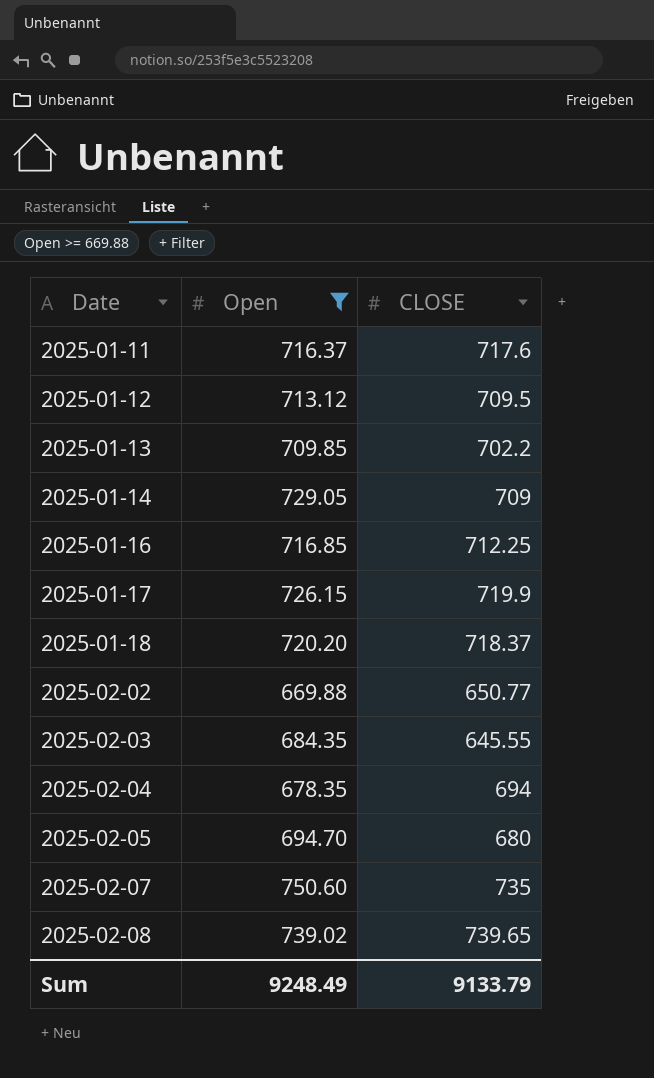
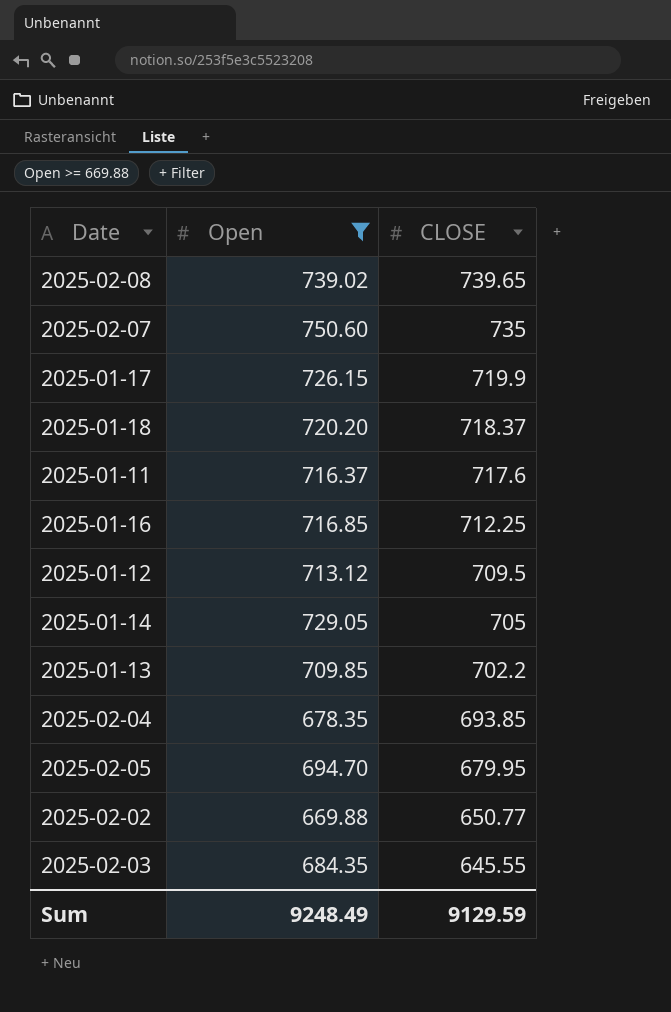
row order: Date ascending -> CLOSE descending
2025-01-14 | CLOSE: 709 -> 705
2025-02-04 | CLOSE: 694 -> 693.85
2025-02-05 | CLOSE: 680 -> 679.95
Sum | CLOSE: 9133.79 -> 9129.59

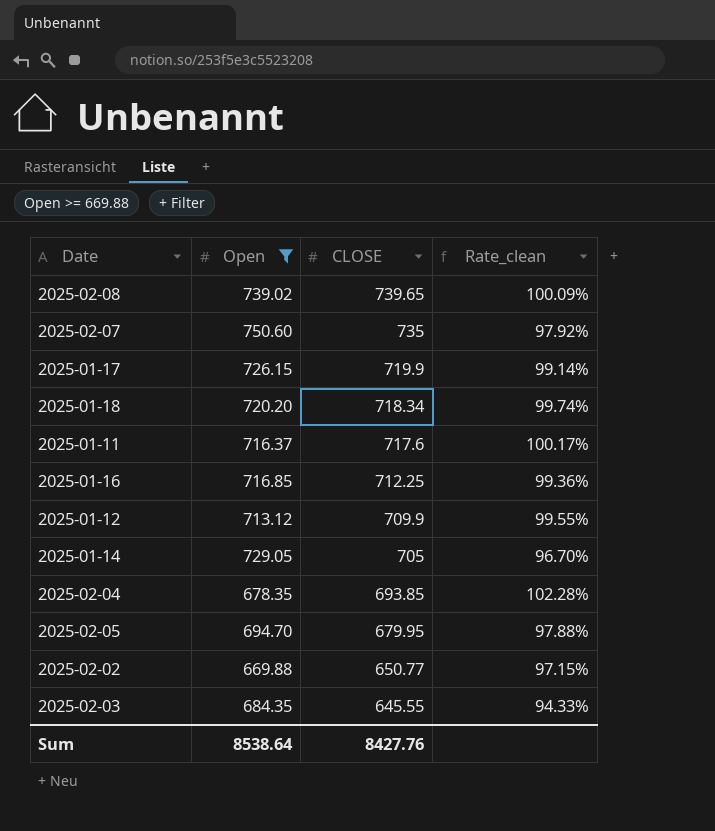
column Rate_clean | formula: none -> [CLOSE] / [Open]
row 2025-01-13: 709.85 | 702.2 -> none
2025-01-18 | CLOSE: 718.37 -> 718.34
2025-01-12 | CLOSE: 709.5 -> 709.9
Sum | Open: 9248.49 -> 8538.64
Sum | CLOSE: 9129.59 -> 8427.76

